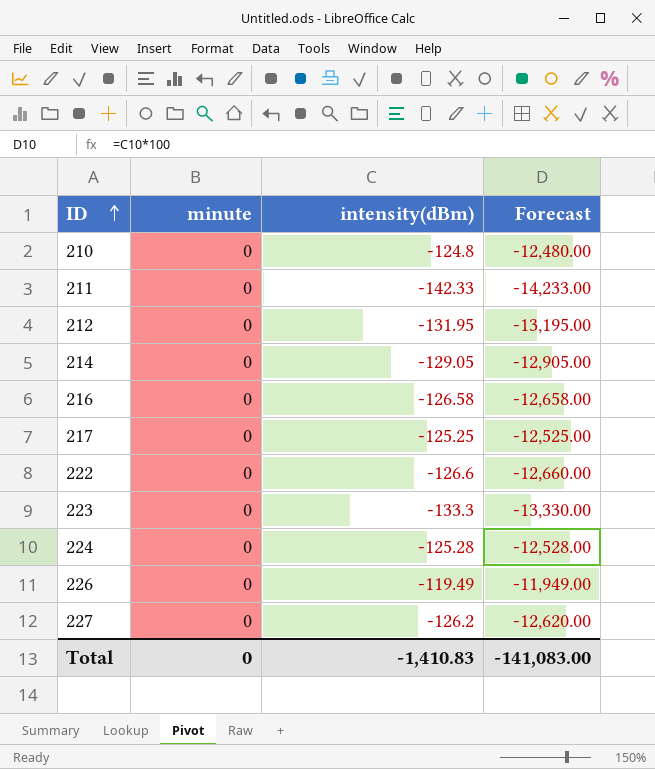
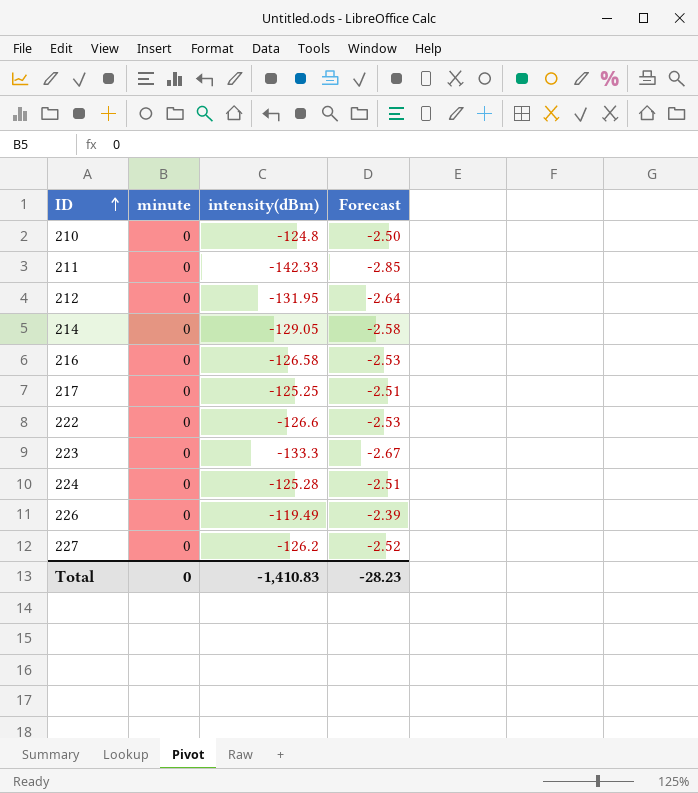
column Forecast | formula: [intensity(dBm)] * 100 -> [intensity(dBm)] * 0.02
Total | Forecast: -141,083.00 -> -28.23

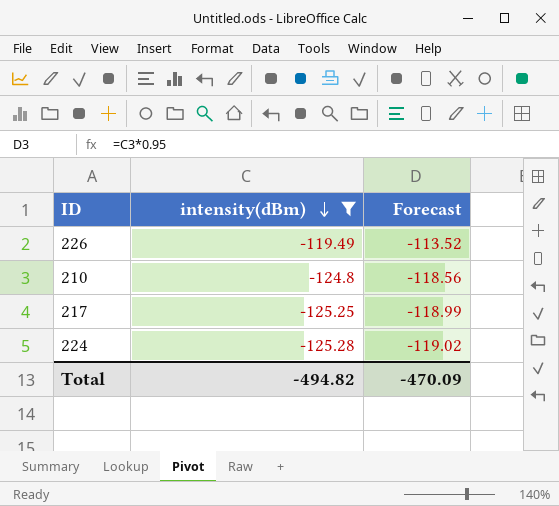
filter: none -> intensity(dBm) >= -125.28
row order: ID ascending -> intensity(dBm) descending
column minute | position: 2 -> none
column Forecast | formula: [intensity(dBm)] * 0.02 -> [intensity(dBm)] * 0.95
Total | intensity(dBm): -1,410.83 -> -494.82
Total | Forecast: -28.23 -> -470.09

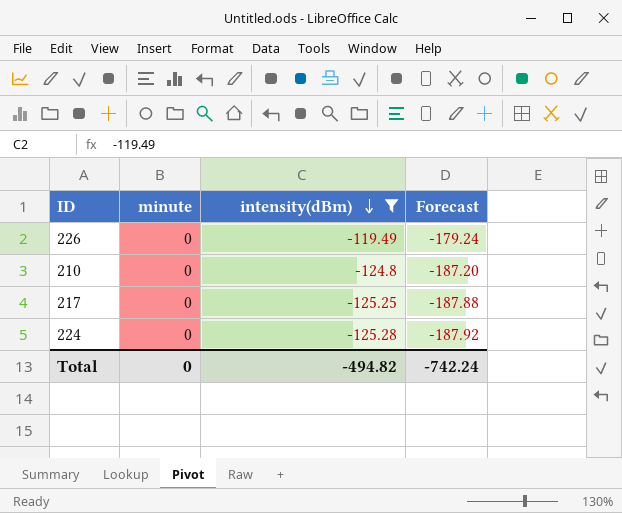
column minute | position: none -> 2
column Forecast | formula: [intensity(dBm)] * 0.95 -> [intensity(dBm)] * 1.5
Total | Forecast: -470.09 -> -742.24

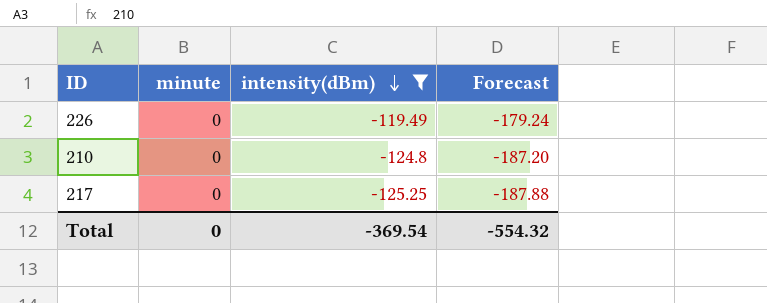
row 224: 0 | -125.28 | -187.92 -> none
Total | intensity(dBm): -494.82 -> -369.54
Total | Forecast: -742.24 -> -554.32

